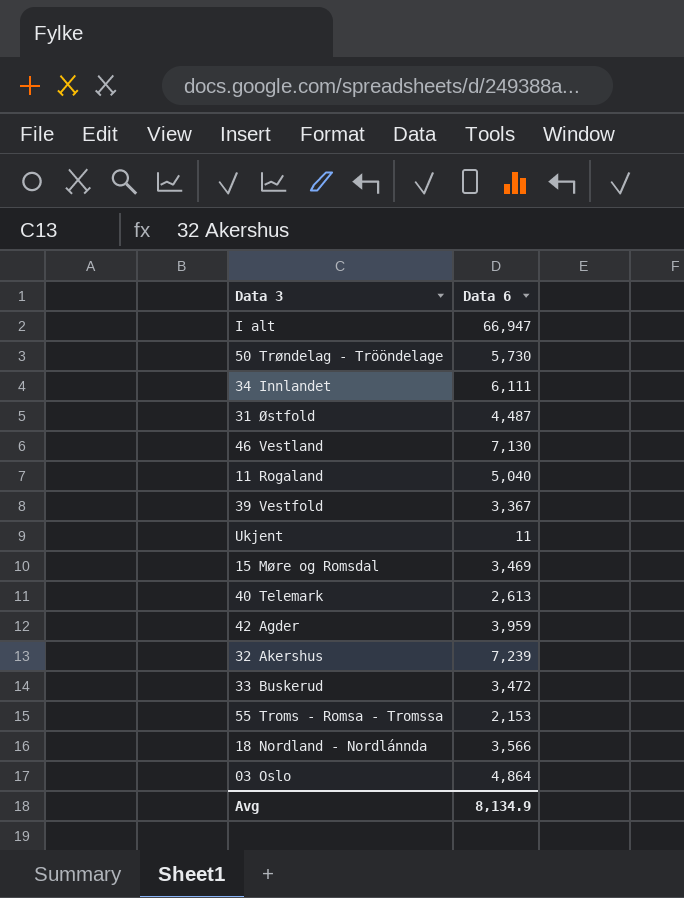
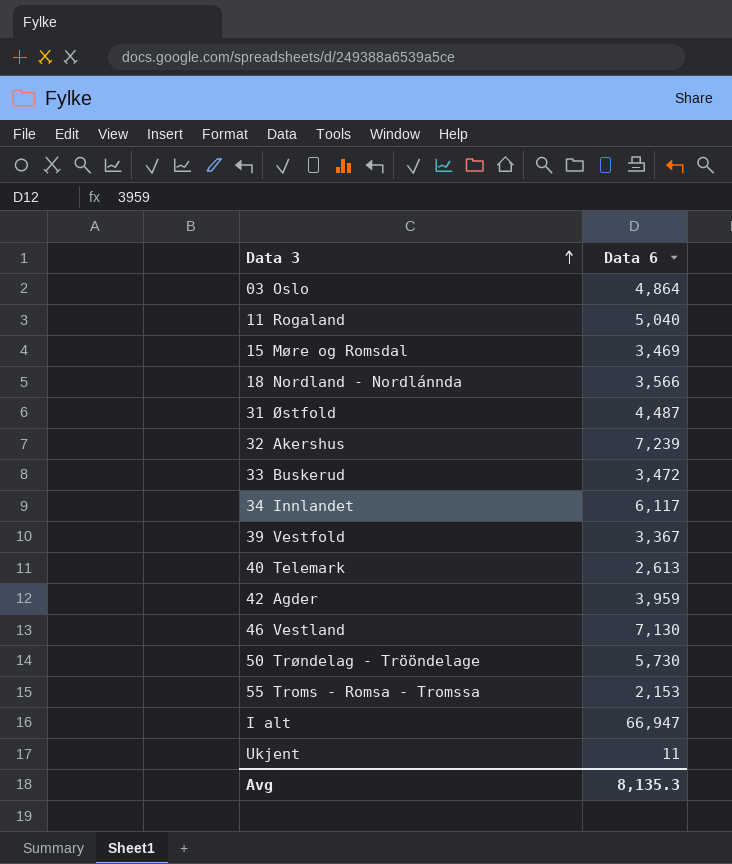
row order: none -> Data 3 ascending
34 Innlandet | Data 6: 6,111 -> 6,117
Avg | Data 6: 8,134.9 -> 8,135.3

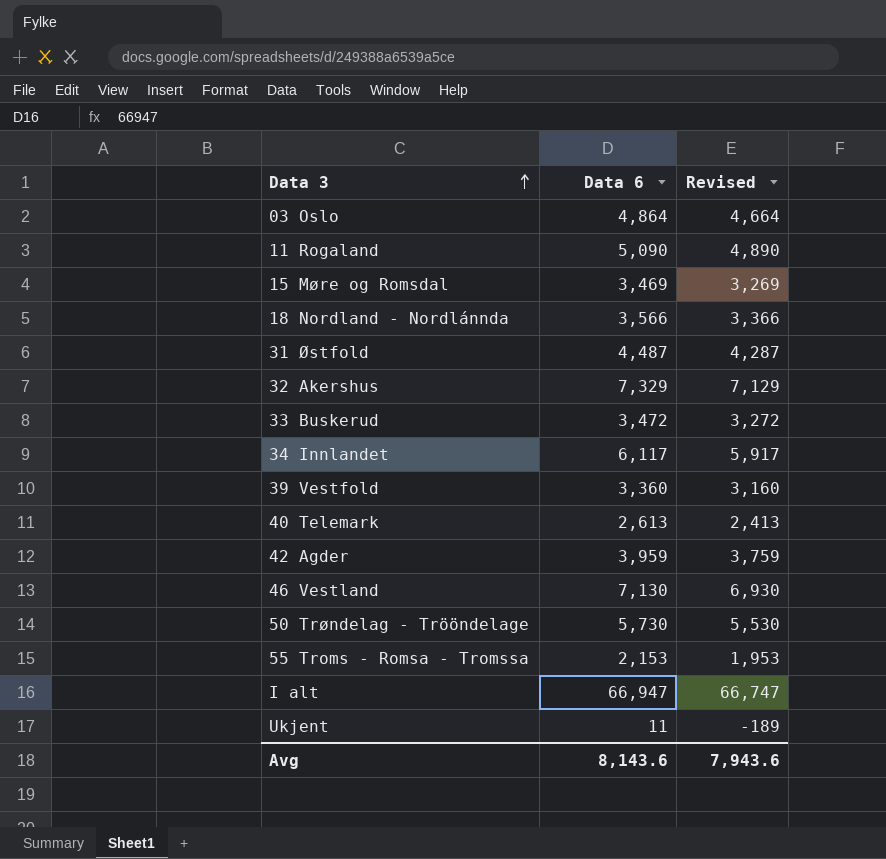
column Revised | formula: none -> [Data 6] - 200
11 Rogaland | Data 6: 5,040 -> 5,090
32 Akershus | Data 6: 7,239 -> 7,329
39 Vestfold | Data 6: 3,367 -> 3,360
Avg | Data 6: 8,135.3 -> 8,143.6

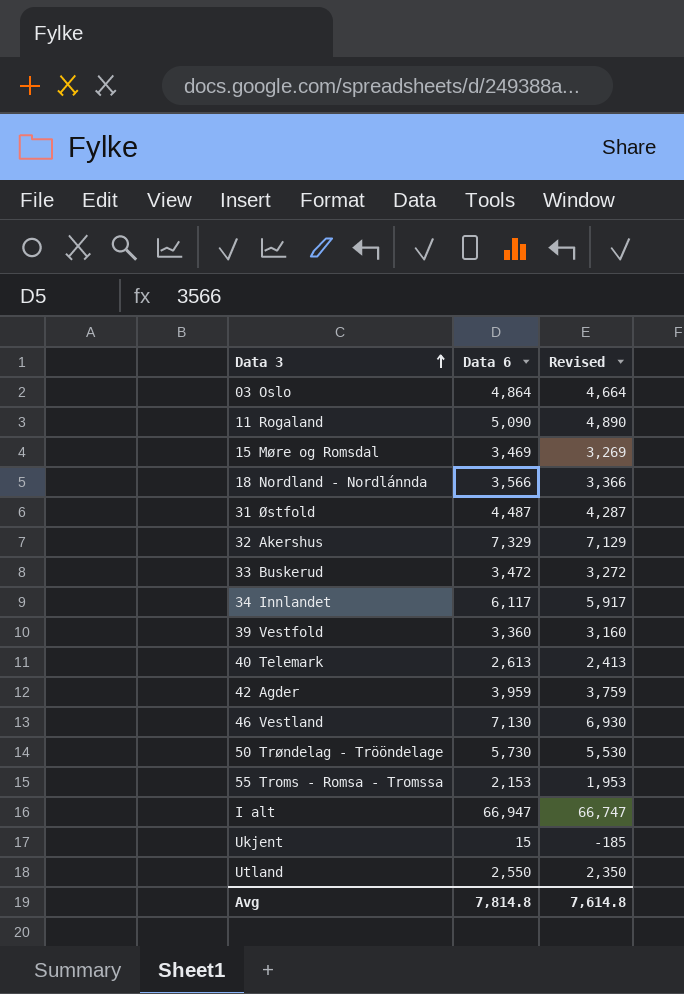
Ukjent | Data 6: 11 -> 15
Ukjent | Revised: -189 -> -185
row Utland: none -> 2,550 | 2,350
Avg | Data 6: 8,143.6 -> 7,814.8
Avg | Revised: 7,943.6 -> 7,614.8

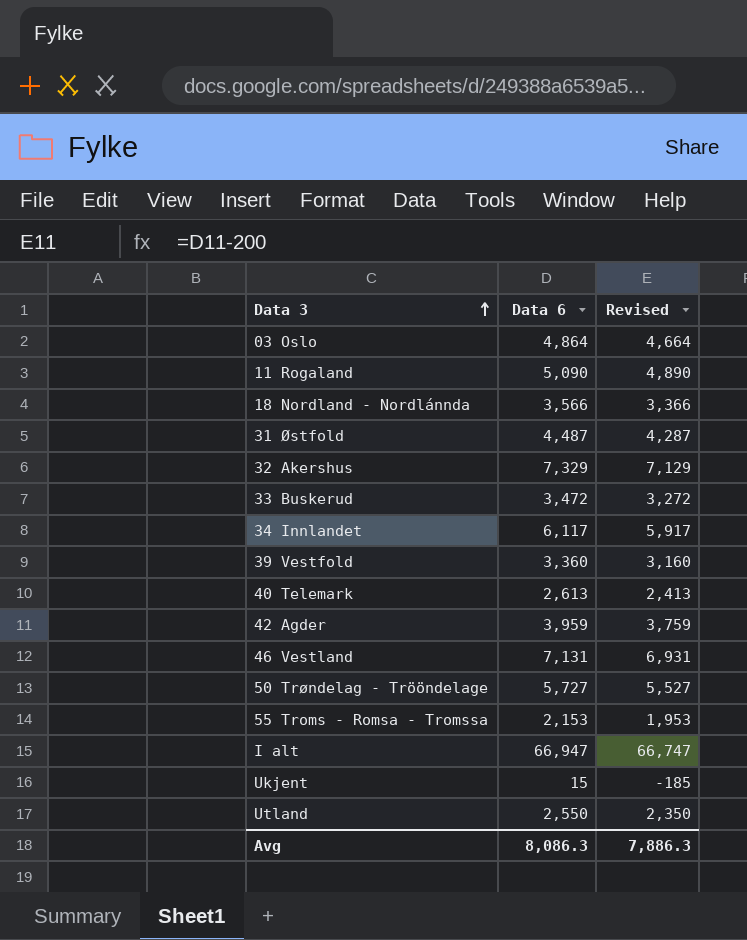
row 15 Møre og Romsdal: 3,469 | 3,269 -> none
46 Vestland | Data 6: 7,130 -> 7,131
46 Vestland | Revised: 6,930 -> 6,931
50 Trøndelag - Trööndelage | Data 6: 5,730 -> 5,727
50 Trøndelag - Trööndelage | Revised: 5,530 -> 5,527
Avg | Data 6: 7,814.8 -> 8,086.3
Avg | Revised: 7,614.8 -> 7,886.3

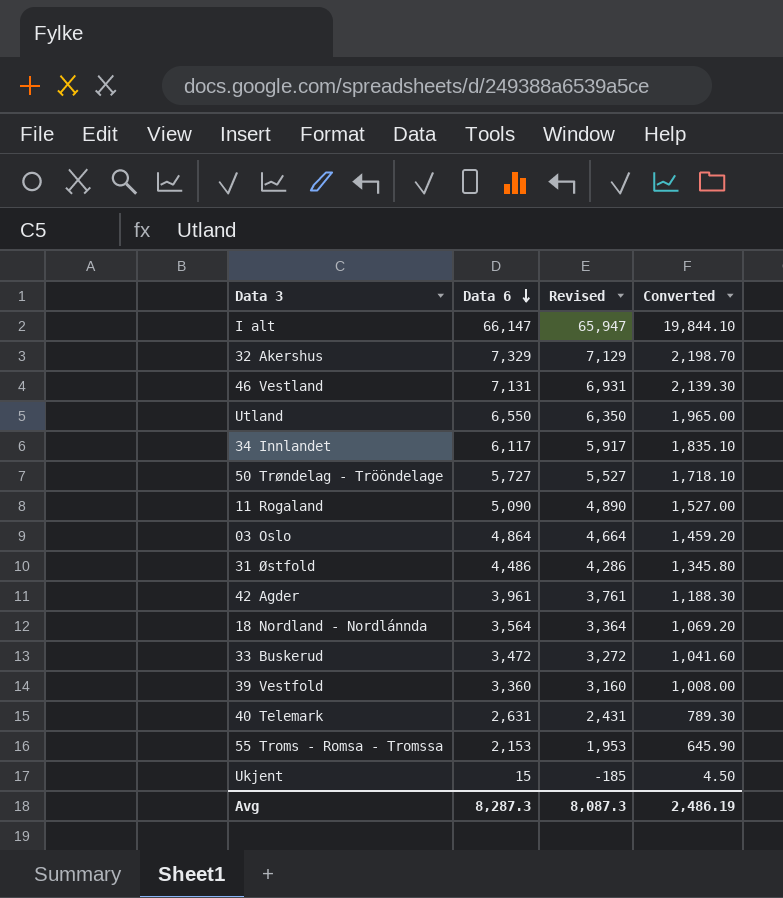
row order: Data 3 ascending -> Data 6 descending
column Converted | formula: none -> [Data 6] * 0.3
I alt | Data 6: 66,947 -> 66,147
I alt | Revised: 66,747 -> 65,947
Utland | Data 6: 2,550 -> 6,550
Utland | Revised: 2,350 -> 6,350
31 Østfold | Data 6: 4,487 -> 4,486
31 Østfold | Revised: 4,287 -> 4,286
42 Agder | Data 6: 3,959 -> 3,961
42 Agder | Revised: 3,759 -> 3,761
18 Nordland - Nordlánnda | Data 6: 3,566 -> 3,564
18 Nordland - Nordlánnda | Revised: 3,366 -> 3,364
40 Telemark | Data 6: 2,613 -> 2,631
40 Telemark | Revised: 2,413 -> 2,431
Avg | Data 6: 8,086.3 -> 8,287.3
Avg | Revised: 7,886.3 -> 8,087.3

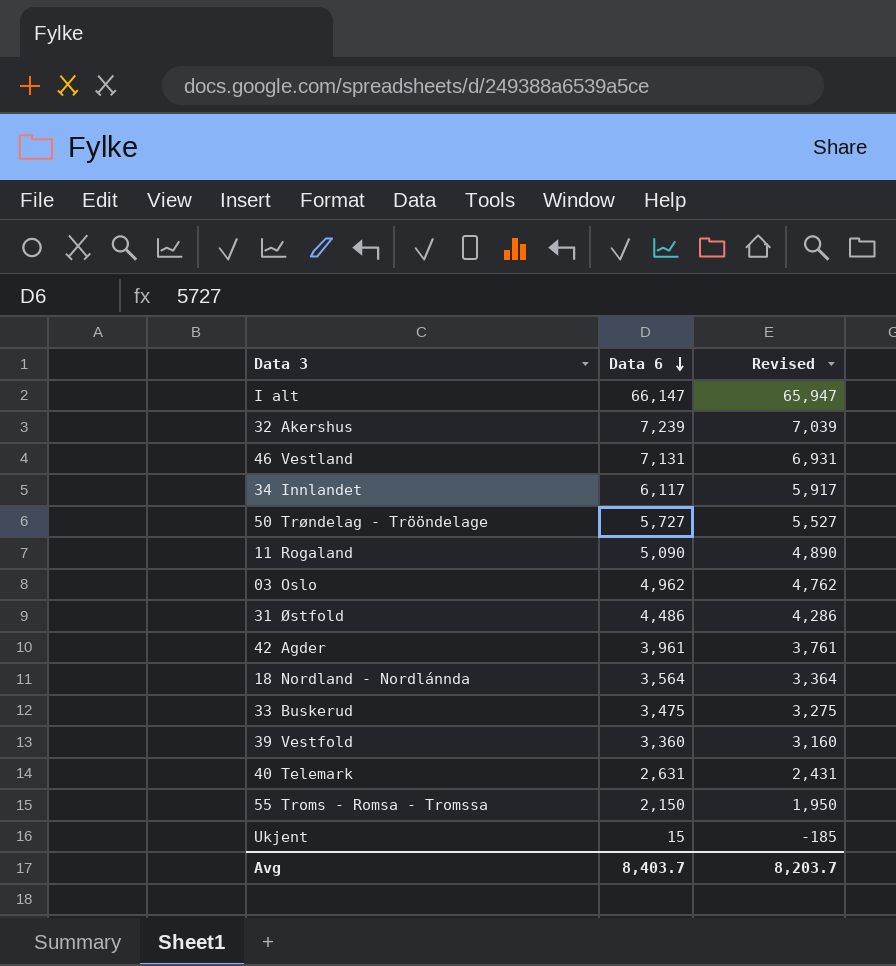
column Converted | formula: [Data 6] * 0.3 -> none
row Utland: 6,550 | 6,350 | 1,965.00 -> none
32 Akershus | Data 6: 7,329 -> 7,239
32 Akershus | Revised: 7,129 -> 7,039
03 Oslo | Data 6: 4,864 -> 4,962
03 Oslo | Revised: 4,664 -> 4,762
33 Buskerud | Data 6: 3,472 -> 3,475
33 Buskerud | Revised: 3,272 -> 3,275
55 Troms - Romsa - Tromssa | Data 6: 2,153 -> 2,150
55 Troms - Romsa - Tromssa | Revised: 1,953 -> 1,950
Avg | Data 6: 8,287.3 -> 8,403.7
Avg | Revised: 8,087.3 -> 8,203.7

